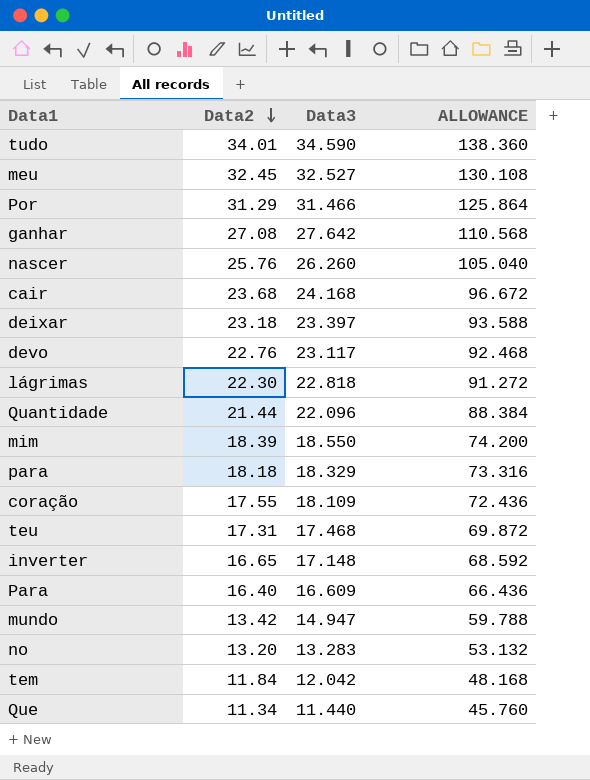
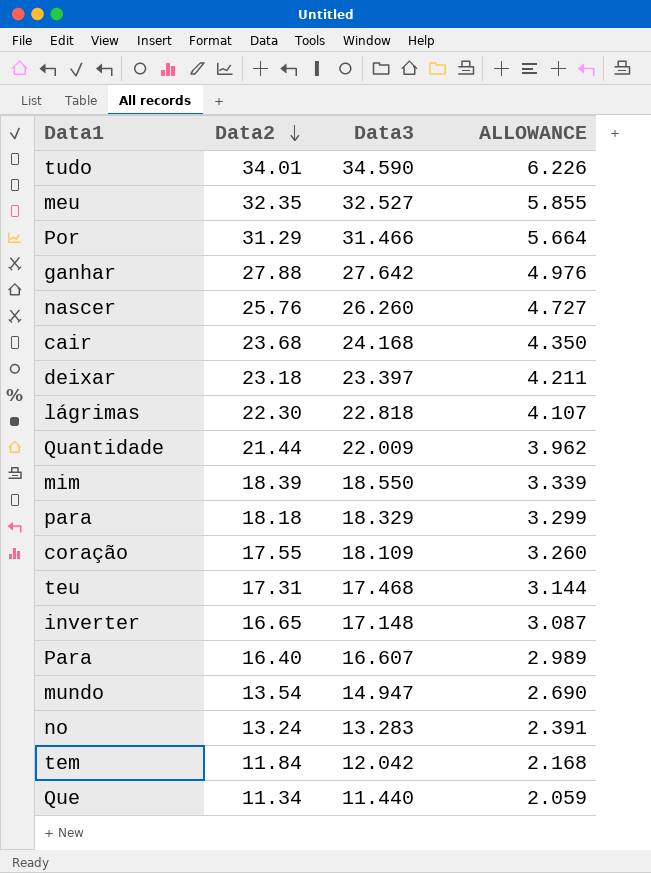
column ALLOWANCE | formula: [Data3] * 4 -> [Data3] * 0.18
row devo: 22.76 | 23.117 | 92.468 -> none
meu | Data2: 32.45 -> 32.35
ganhar | Data2: 27.08 -> 27.88
Quantidade | Data3: 22.096 -> 22.009
Para | Data3: 16.609 -> 16.607
mundo | Data2: 13.42 -> 13.54
no | Data2: 13.20 -> 13.24

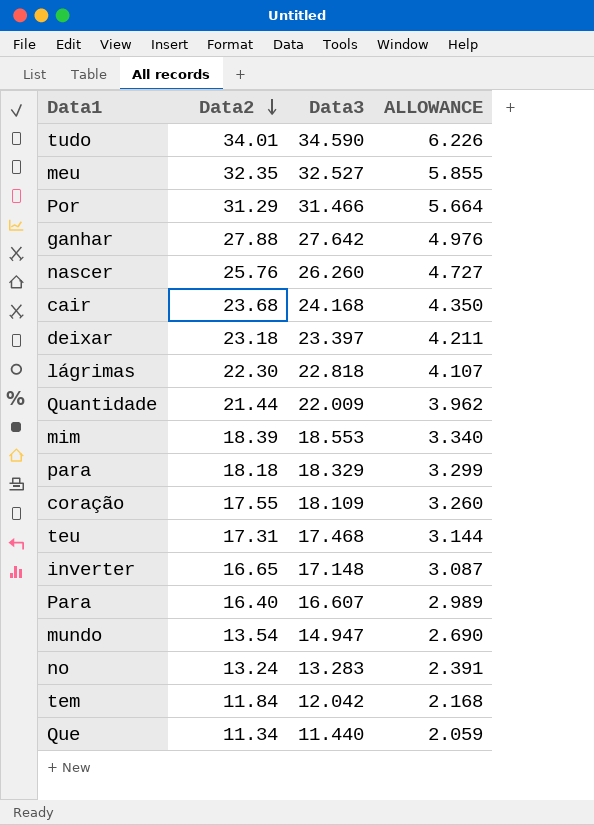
mim | Data3: 18.550 -> 18.553
mim | ALLOWANCE: 3.339 -> 3.340

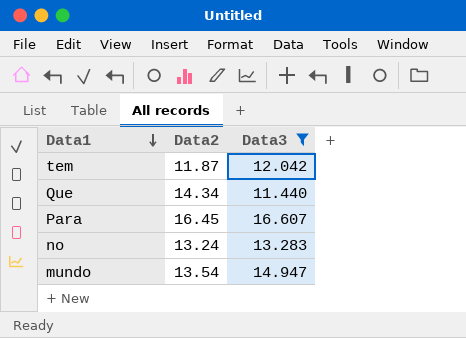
filter: none -> Data3 <= 16.607
row order: Data2 descending -> Data1 descending
column ALLOWANCE | formula: [Data3] * 0.18 -> none
tem | Data2: 11.84 -> 11.87
Que | Data2: 11.34 -> 14.34
Para | Data2: 16.40 -> 16.45

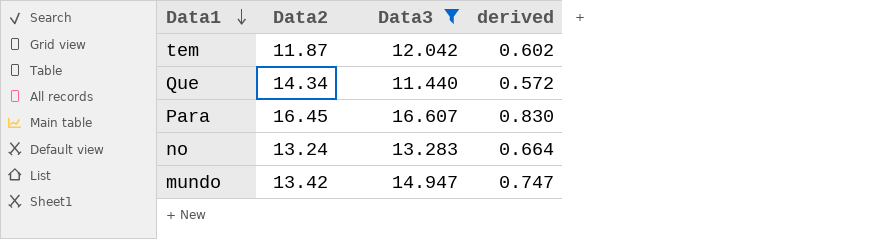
column derived | formula: none -> [Data3] * 0.05
mundo | Data2: 13.54 -> 13.42

